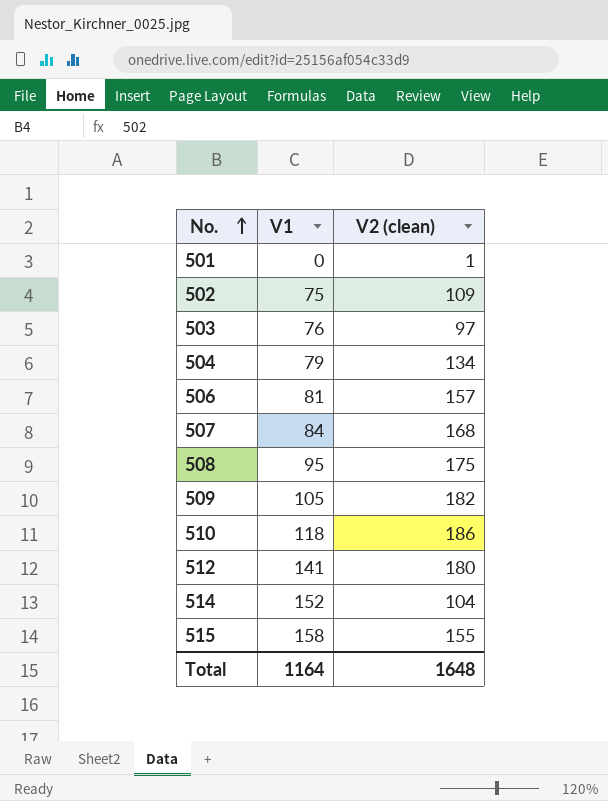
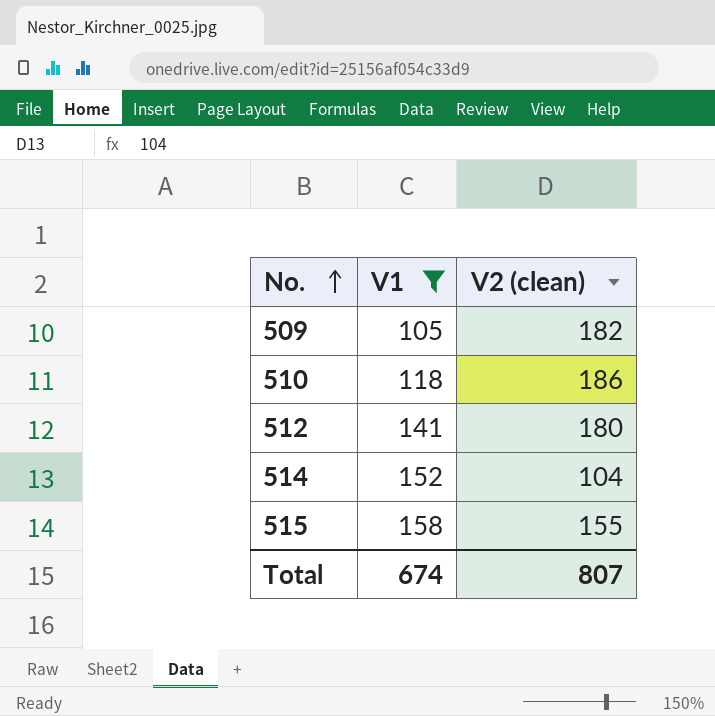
filter: none -> V1 >= 105
Total | V1: 1164 -> 674
Total | V2 (clean): 1648 -> 807

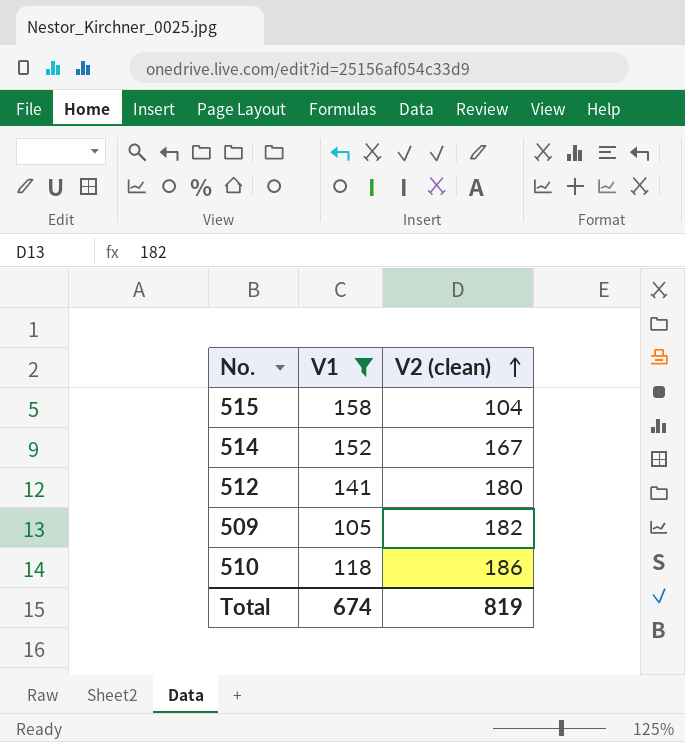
row order: No. ascending -> V2 (clean) ascending
515 | V2 (clean): 155 -> 104
514 | V2 (clean): 104 -> 167
Total | V2 (clean): 807 -> 819

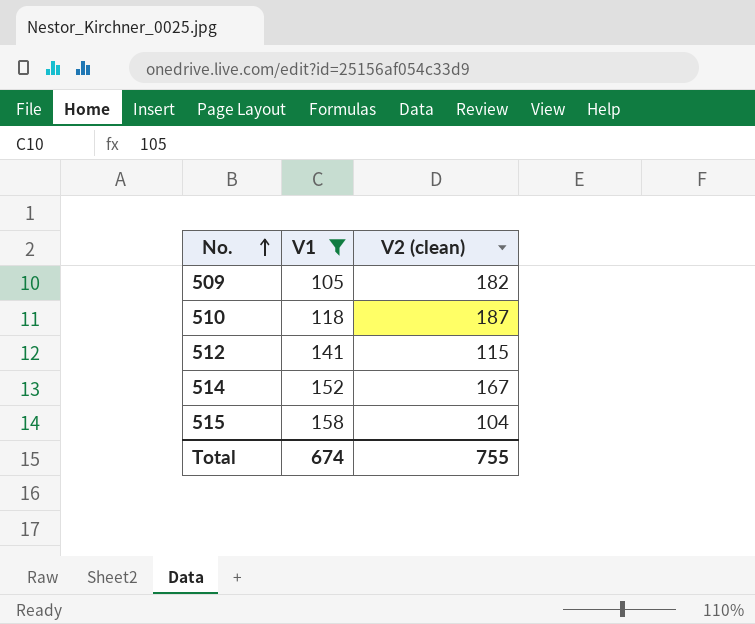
row order: V2 (clean) ascending -> No. ascending
510 | V2 (clean): 186 -> 187
512 | V2 (clean): 180 -> 115
Total | V2 (clean): 819 -> 755

